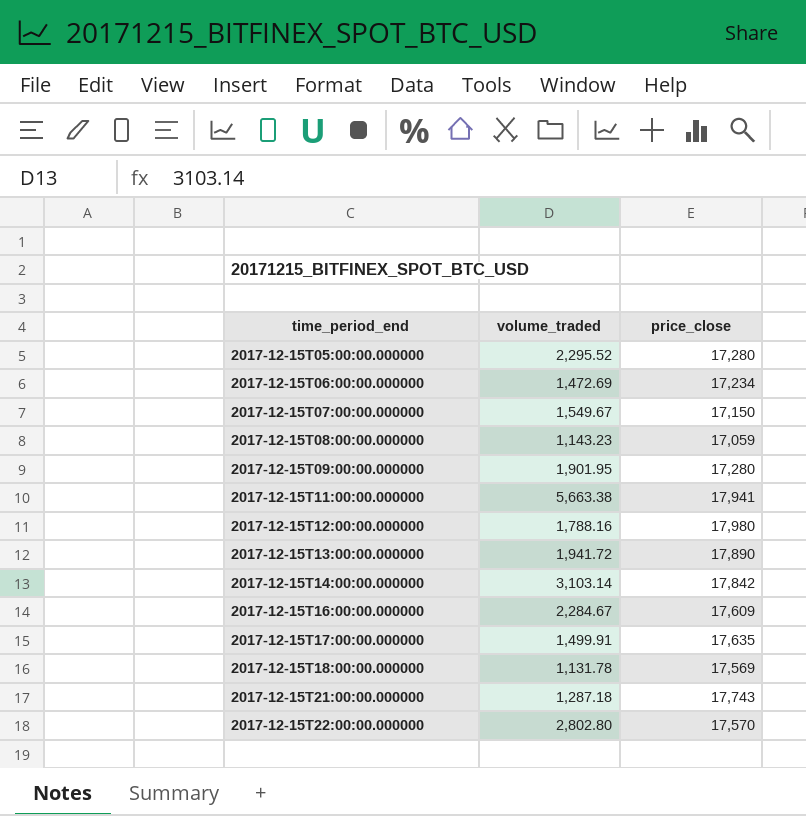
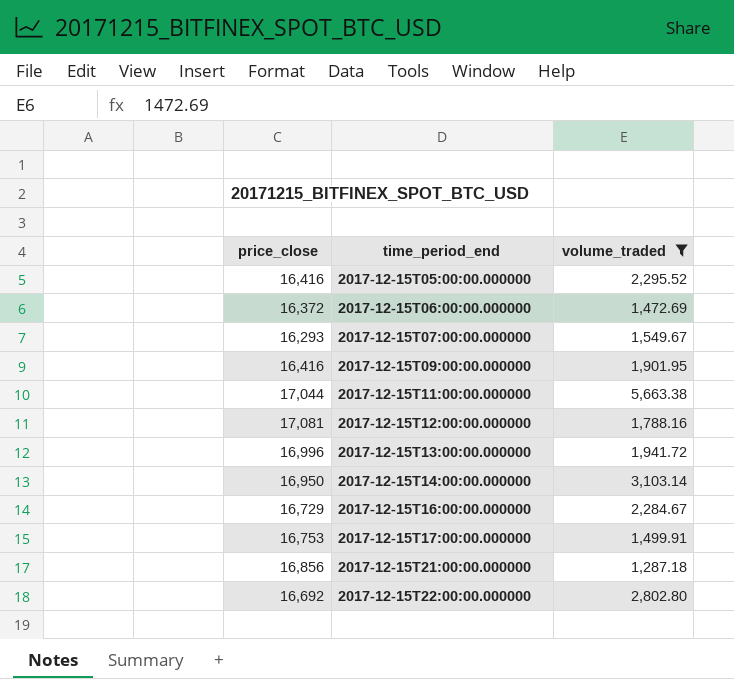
filter: none -> volume_traded >= 1,287.18
column price_close | position: 3 -> 1
2017-12-15T05:00:00.000000 | price_close: 17,280 -> 16,416
2017-12-15T06:00:00.000000 | price_close: 17,234 -> 16,372
2017-12-15T07:00:00.000000 | price_close: 17,150 -> 16,293
2017-12-15T09:00:00.000000 | price_close: 17,280 -> 16,416
2017-12-15T11:00:00.000000 | price_close: 17,941 -> 17,044
2017-12-15T12:00:00.000000 | price_close: 17,980 -> 17,081
2017-12-15T13:00:00.000000 | price_close: 17,890 -> 16,996
2017-12-15T14:00:00.000000 | price_close: 17,842 -> 16,950
2017-12-15T16:00:00.000000 | price_close: 17,609 -> 16,729
2017-12-15T17:00:00.000000 | price_close: 17,635 -> 16,753
2017-12-15T21:00:00.000000 | price_close: 17,743 -> 16,856
2017-12-15T22:00:00.000000 | price_close: 17,570 -> 16,692

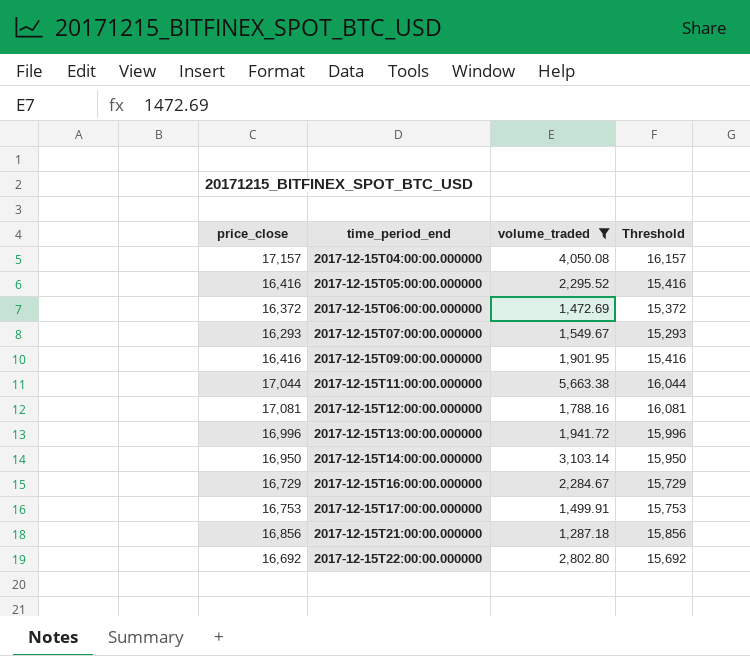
column Threshold | formula: none -> [price_close] - 1000
row 2017-12-15T04:00:00.000000: none -> 17,157 | 4,050.08 | 16,157

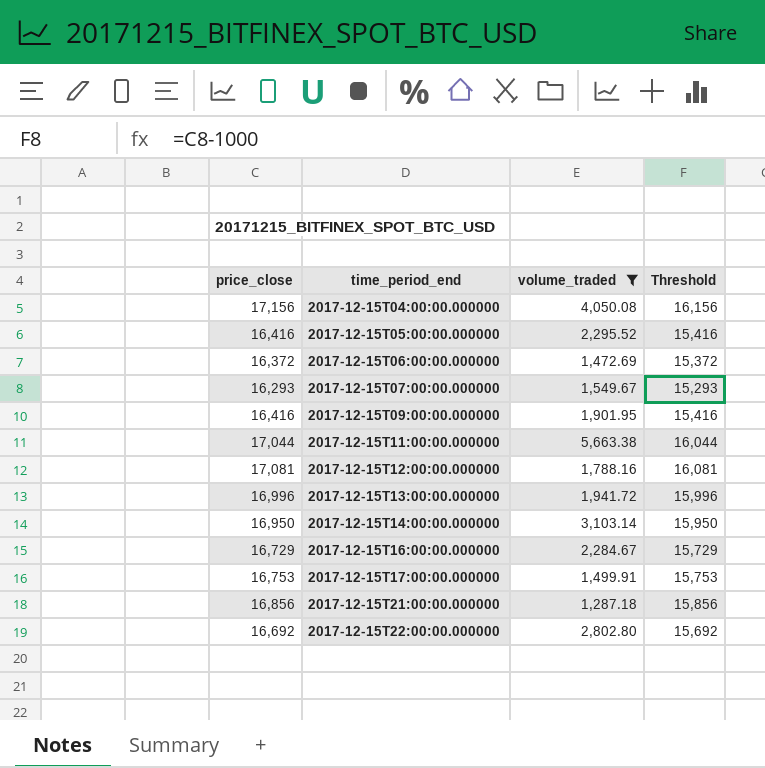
2017-12-15T04:00:00.000000 | price_close: 17,157 -> 17,156
2017-12-15T04:00:00.000000 | Threshold: 16,157 -> 16,156

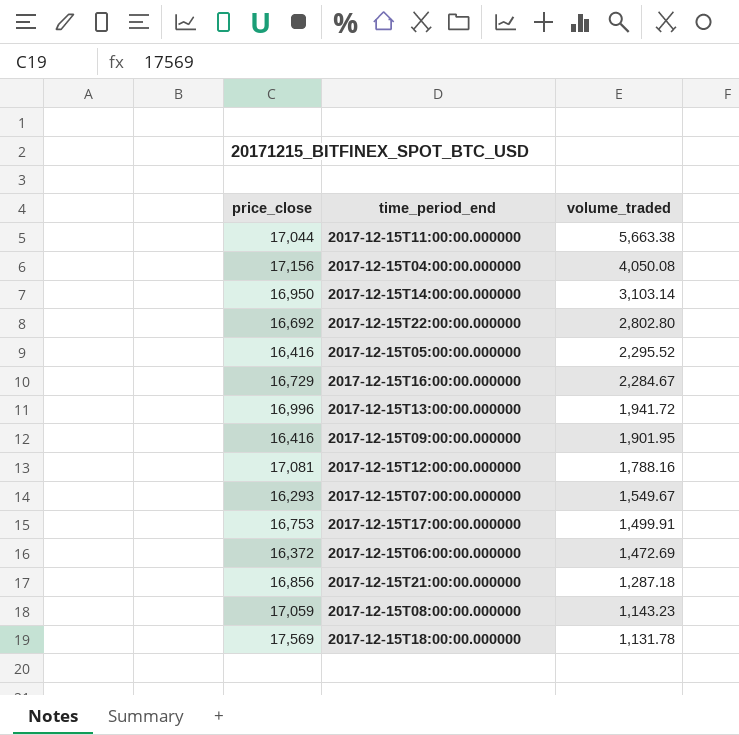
filter: volume_traded >= 1,287.18 -> none
row order: time_period_end ascending -> volume_traded descending
column Threshold | formula: [price_close] - 1000 -> none

